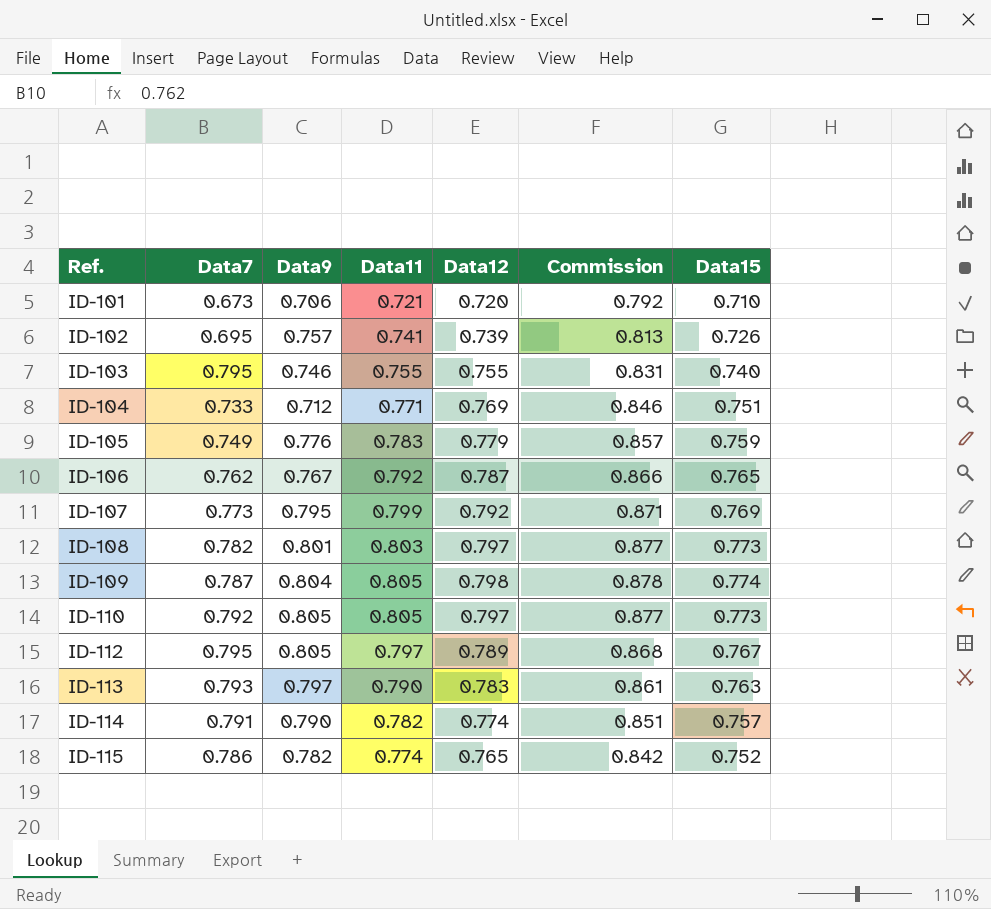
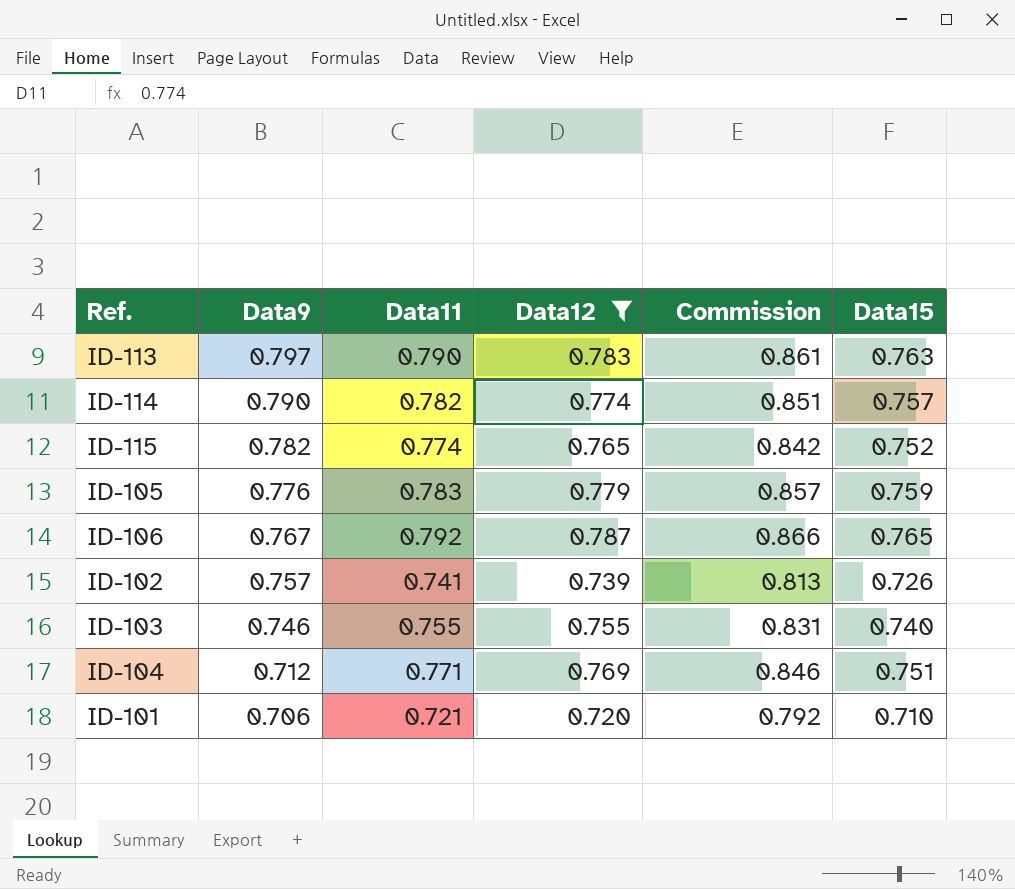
filter: none -> Data12 <= 0.787
row order: Ref. ascending -> Data9 descending
column Data7 | position: 2 -> none

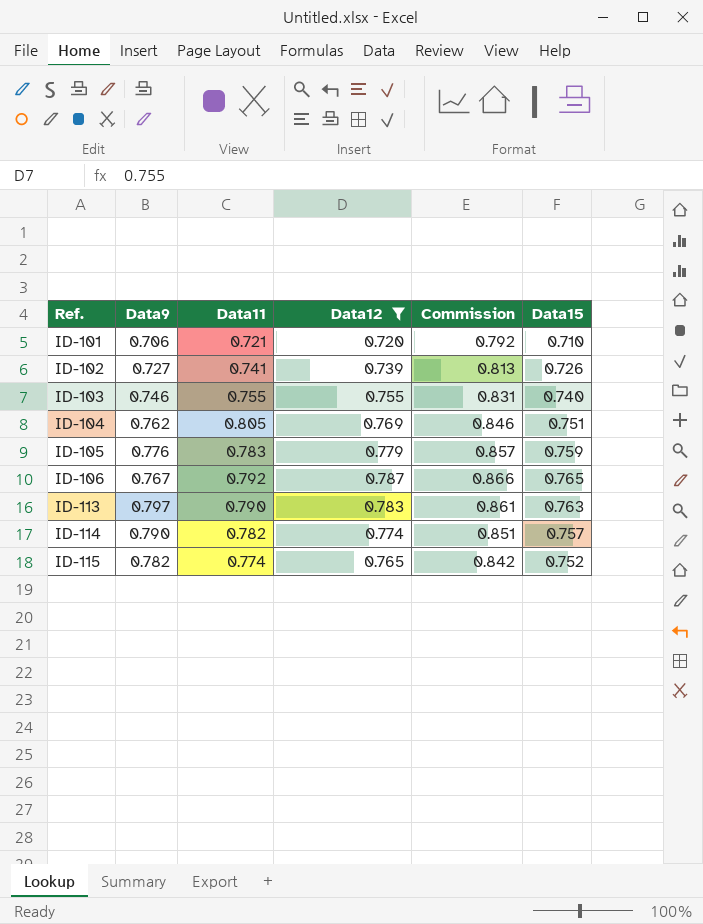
row order: Data9 descending -> Ref. ascending
ID-102 | Data9: 0.757 -> 0.727
ID-104 | Data9: 0.712 -> 0.762
ID-104 | Data11: 0.771 -> 0.805

